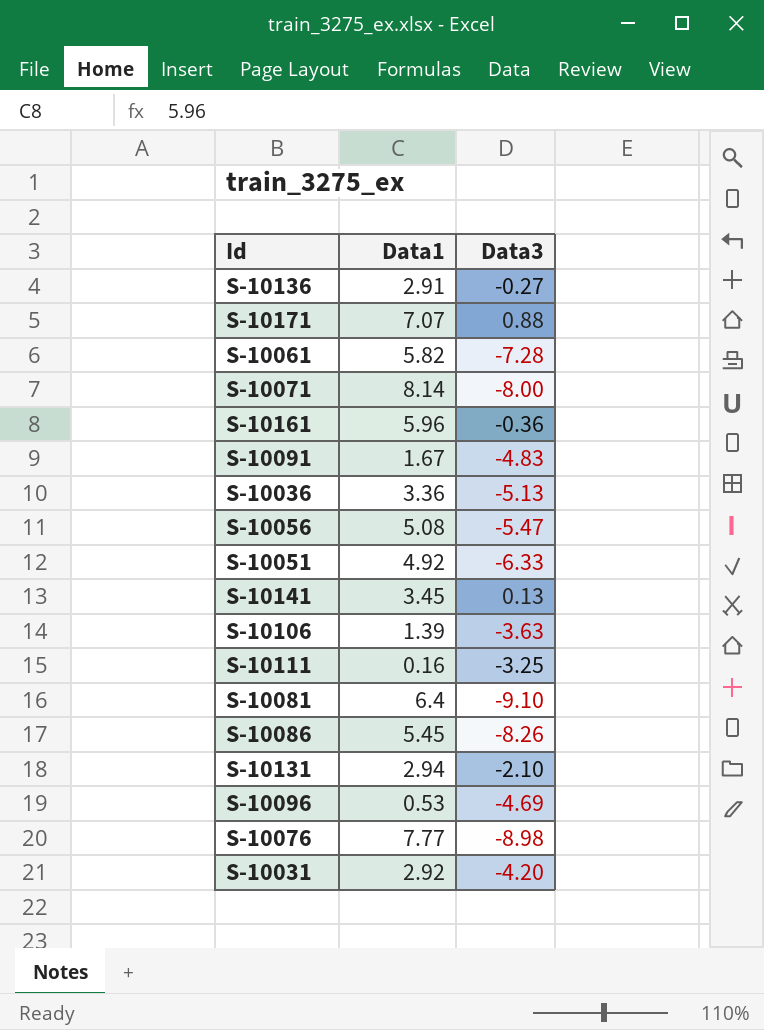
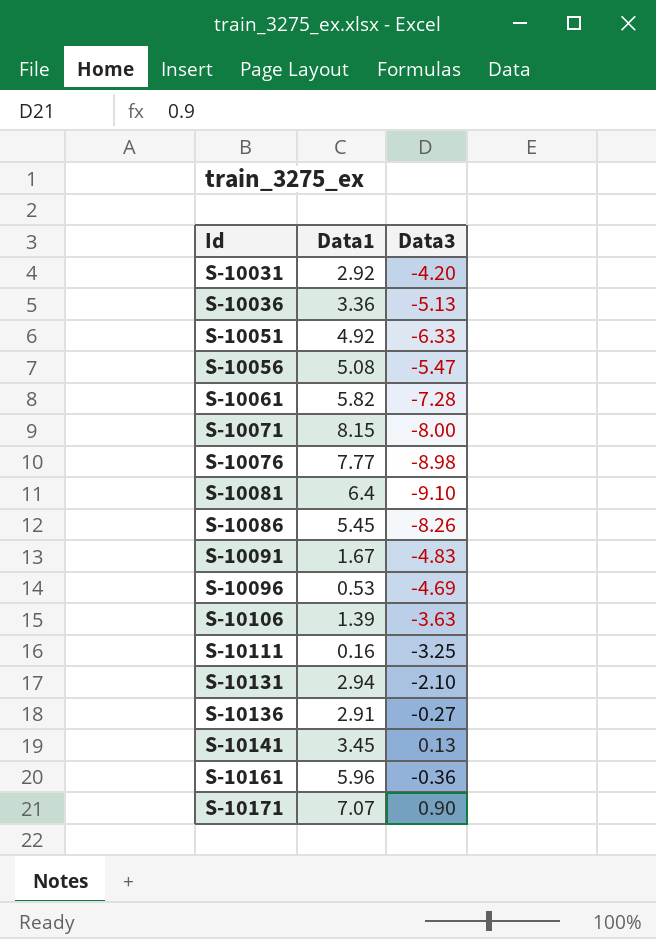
row order: none -> Id ascending
S-10071 | Data1: 8.14 -> 8.15
S-10171 | Data3: 0.88 -> 0.90

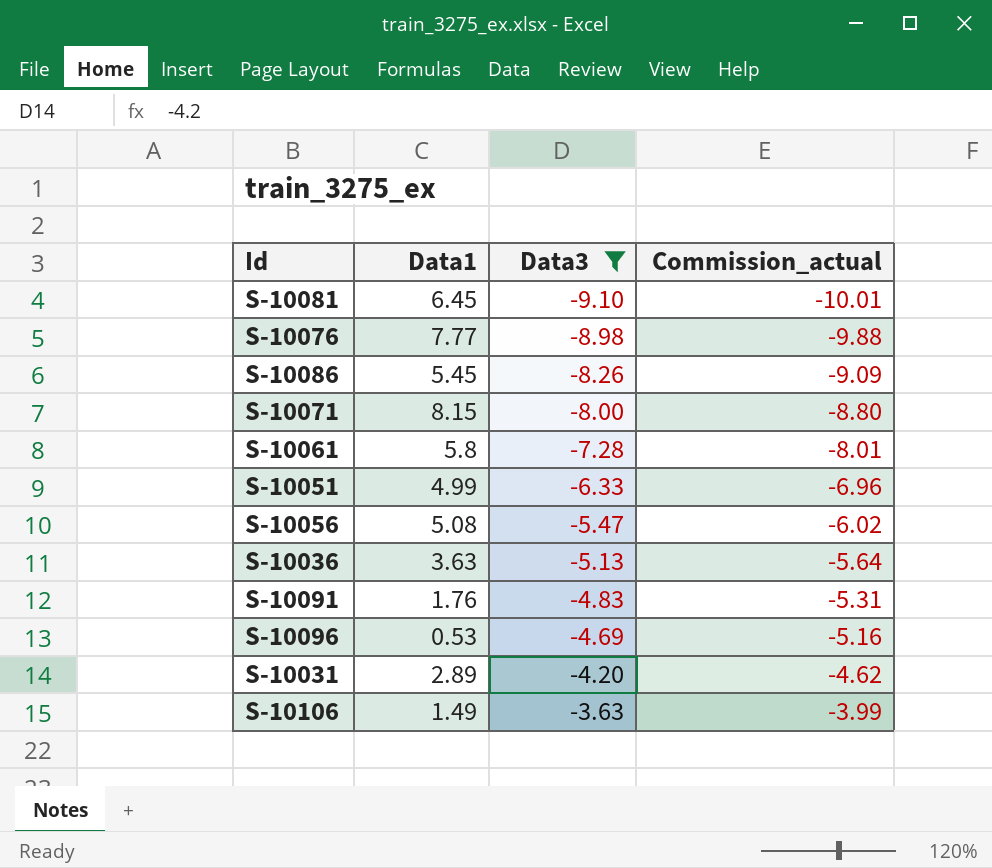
filter: none -> Data3 <= -3.63
row order: Id ascending -> Data3 ascending
column Commission_actual | formula: none -> [Data3] * 1.1
S-10081 | Data1: 6.4 -> 6.45
S-10061 | Data1: 5.82 -> 5.8
S-10051 | Data1: 4.92 -> 4.99
S-10036 | Data1: 3.36 -> 3.63
S-10091 | Data1: 1.67 -> 1.76
S-10031 | Data1: 2.92 -> 2.89
S-10106 | Data1: 1.39 -> 1.49

